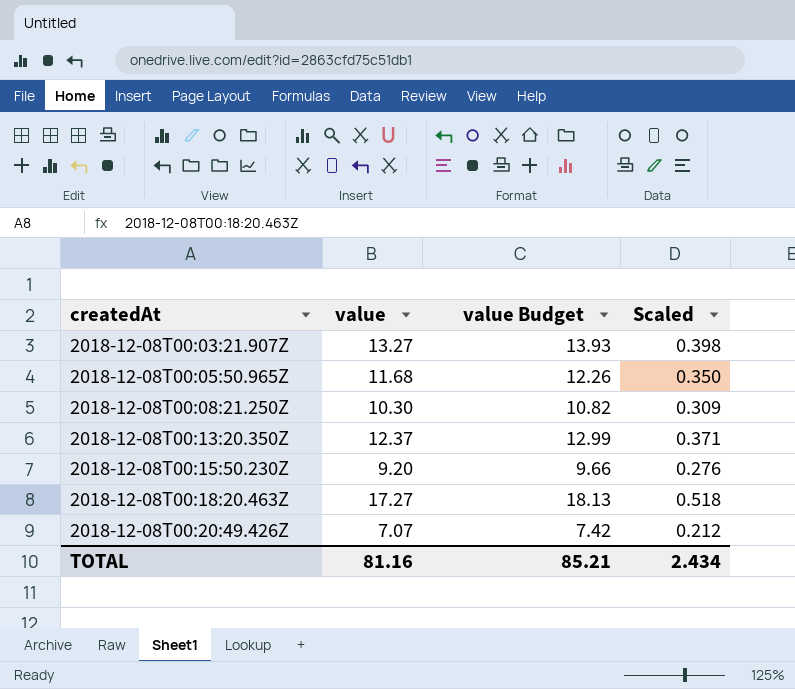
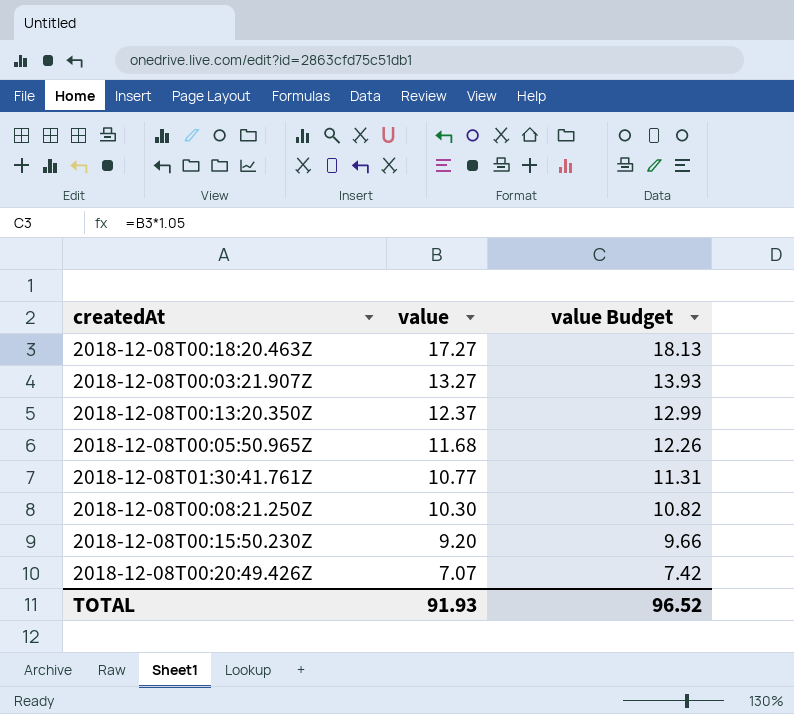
row order: createdAt ascending -> value descending
column Scaled | formula: [value] * 0.03 -> none
row 2018-12-08T01:30:41.761Z: none -> 10.77 | 11.31
TOTAL | value: 81.16 -> 91.93
TOTAL | value Budget: 85.21 -> 96.52

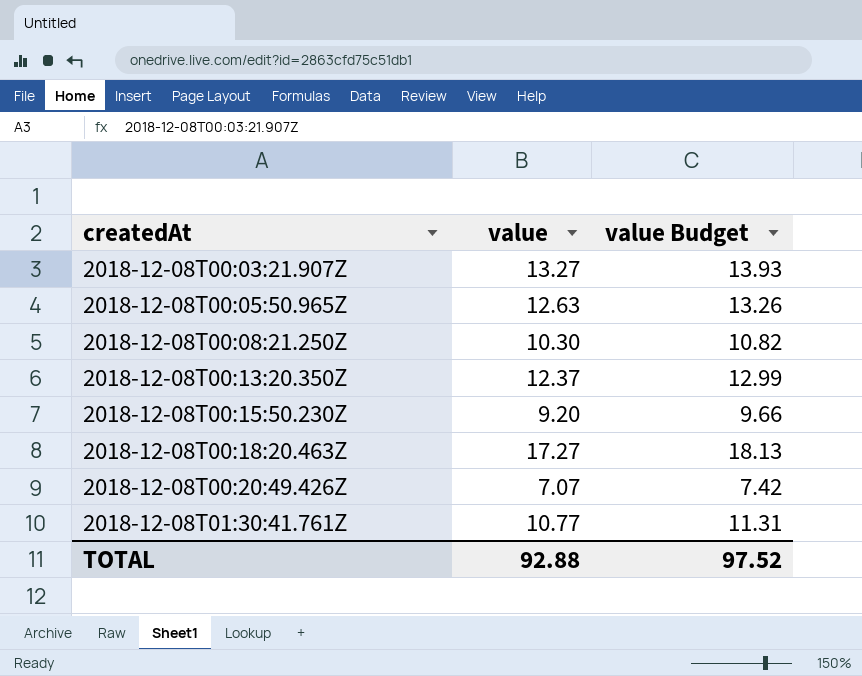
row order: value descending -> createdAt ascending
2018-12-08T00:05:50.965Z | value: 11.68 -> 12.63
2018-12-08T00:05:50.965Z | value Budget: 12.26 -> 13.26
TOTAL | value: 91.93 -> 92.88
TOTAL | value Budget: 96.52 -> 97.52

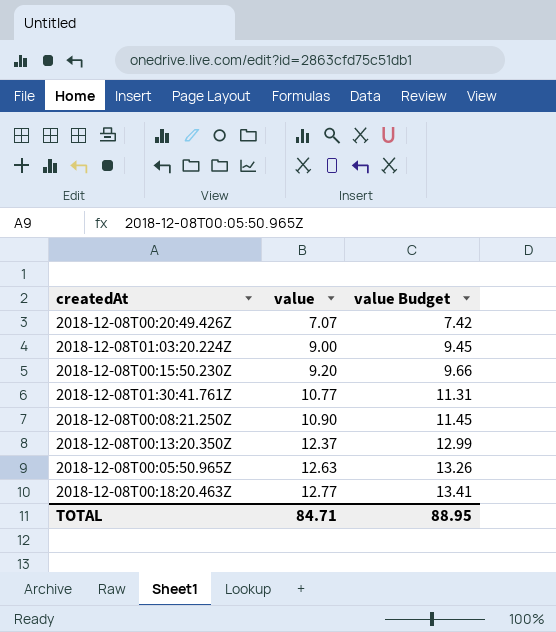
row order: createdAt ascending -> value ascending
row 2018-12-08T00:03:21.907Z: 13.27 | 13.93 -> none
row 2018-12-08T01:03:20.224Z: none -> 9.00 | 9.45
2018-12-08T00:08:21.250Z | value: 10.30 -> 10.90
2018-12-08T00:08:21.250Z | value Budget: 10.82 -> 11.45
2018-12-08T00:18:20.463Z | value: 17.27 -> 12.77
2018-12-08T00:18:20.463Z | value Budget: 18.13 -> 13.41
TOTAL | value: 92.88 -> 84.71
TOTAL | value Budget: 97.52 -> 88.95

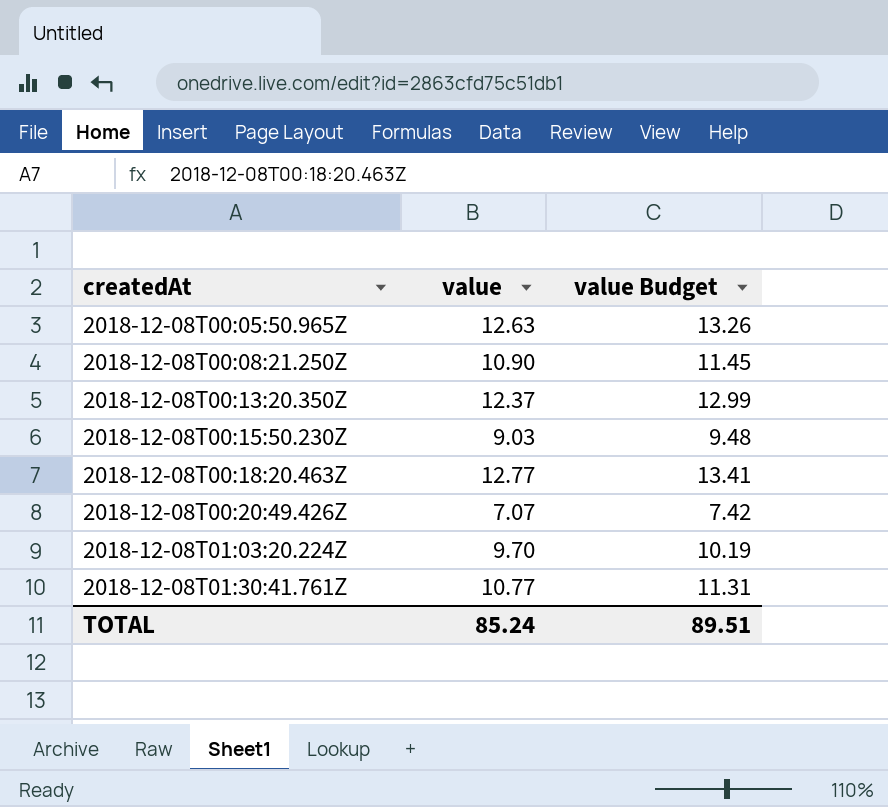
row order: value ascending -> createdAt ascending
2018-12-08T00:15:50.230Z | value: 9.20 -> 9.03
2018-12-08T00:15:50.230Z | value Budget: 9.66 -> 9.48
2018-12-08T01:03:20.224Z | value: 9.00 -> 9.70
2018-12-08T01:03:20.224Z | value Budget: 9.45 -> 10.19
TOTAL | value: 84.71 -> 85.24
TOTAL | value Budget: 88.95 -> 89.51

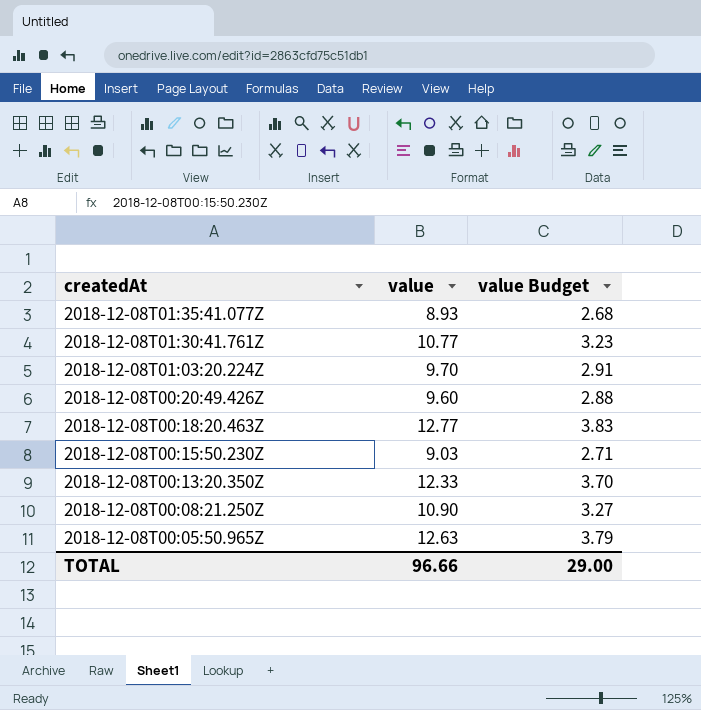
row order: createdAt ascending -> createdAt descending
column value Budget | formula: [value] * 1.05 -> [value] * 0.3
row 2018-12-08T01:35:41.077Z: none -> 8.93 | 2.68
2018-12-08T00:20:49.426Z | value: 7.07 -> 9.60
2018-12-08T00:13:20.350Z | value: 12.37 -> 12.33
TOTAL | value: 85.24 -> 96.66
TOTAL | value Budget: 89.51 -> 29.00

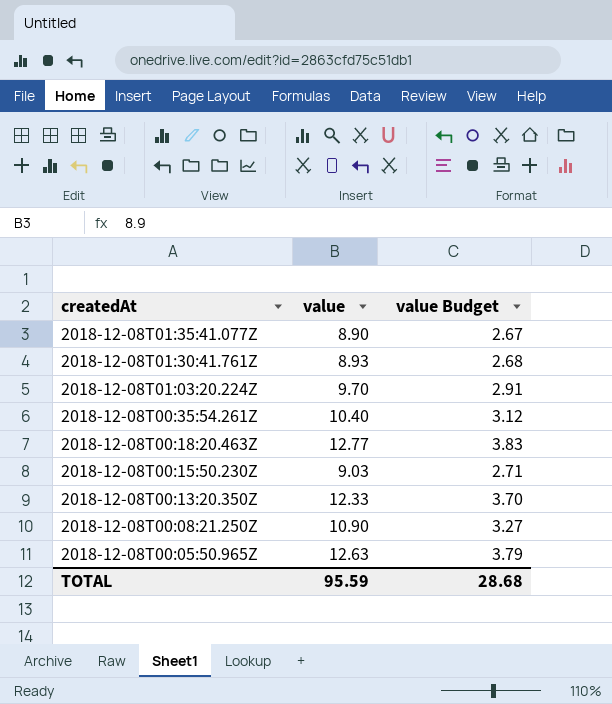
row 2018-12-08T00:20:49.426Z: 9.60 | 2.88 -> none
2018-12-08T01:35:41.077Z | value: 8.93 -> 8.90
2018-12-08T01:35:41.077Z | value Budget: 2.68 -> 2.67
2018-12-08T01:30:41.761Z | value: 10.77 -> 8.93
2018-12-08T01:30:41.761Z | value Budget: 3.23 -> 2.68
row 2018-12-08T00:35:54.261Z: none -> 10.40 | 3.12
TOTAL | value: 96.66 -> 95.59
TOTAL | value Budget: 29.00 -> 28.68

